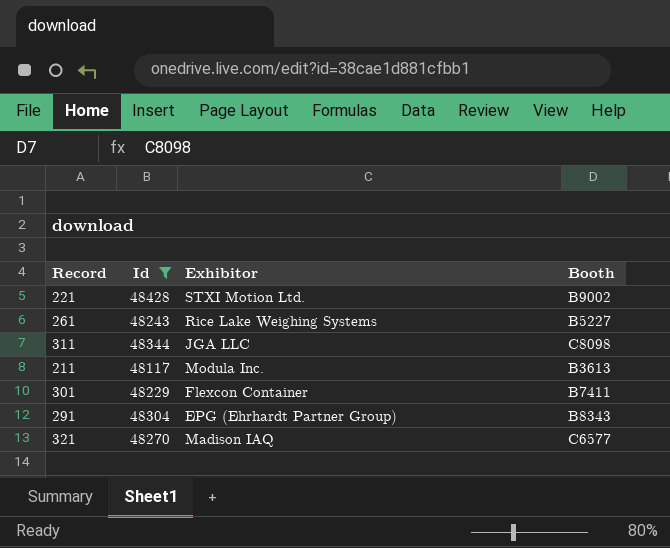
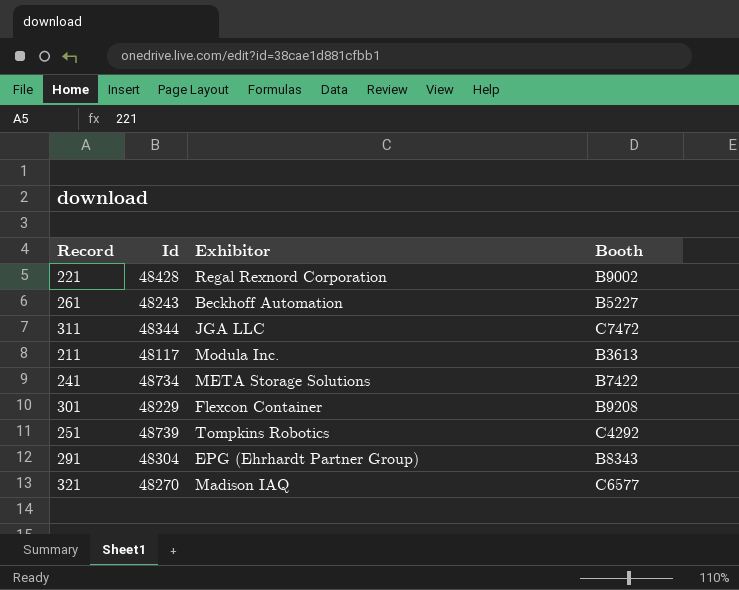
filter: Id <= 48428 -> none
221 | Exhibitor: STXI Motion Ltd. -> Regal Rexnord Corporation
261 | Exhibitor: Rice Lake Weighing Systems -> Beckhoff Automation
311 | Booth: C8098 -> C7472
301 | Booth: B7411 -> B9208

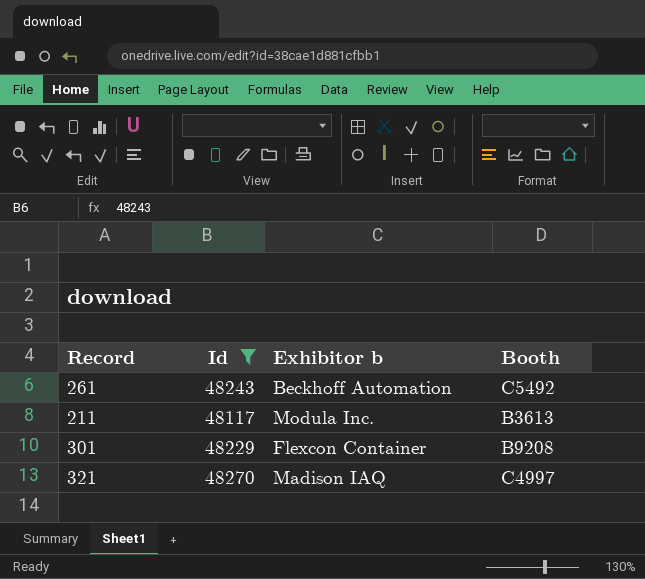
filter: none -> Id <= 48270
column name: Exhibitor -> Exhibitor b
261 | Booth: B5227 -> C5492
321 | Booth: C6577 -> C4997

